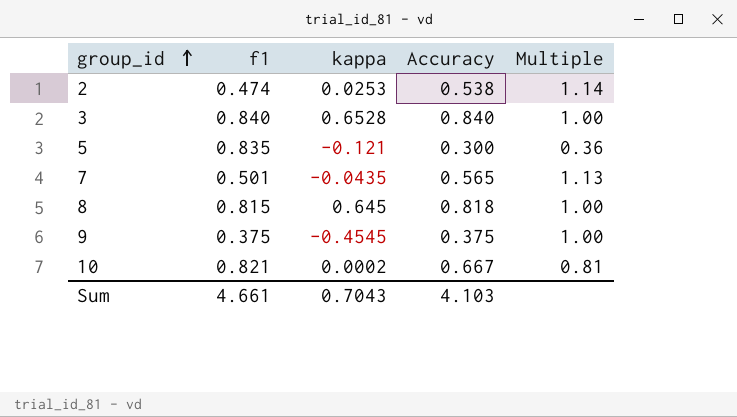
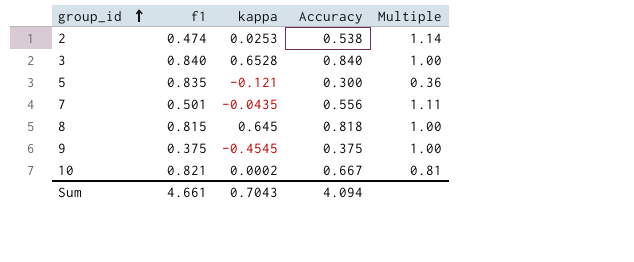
7 | Accuracy: 0.565 -> 0.556
7 | Multiple: 1.13 -> 1.11
Sum | Accuracy: 4.103 -> 4.094

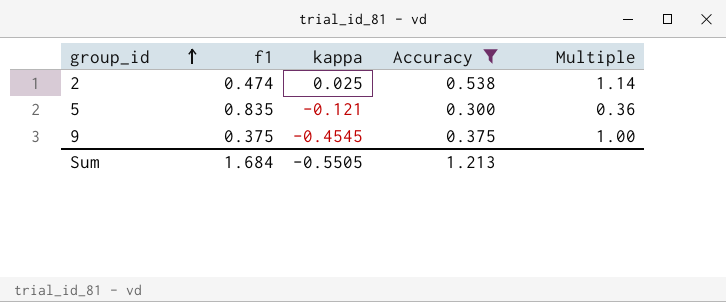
filter: none -> Accuracy <= 0.538
2 | kappa: 0.0253 -> 0.025
Sum | f1: 4.661 -> 1.684
Sum | kappa: 0.7043 -> -0.5505
Sum | Accuracy: 4.094 -> 1.213

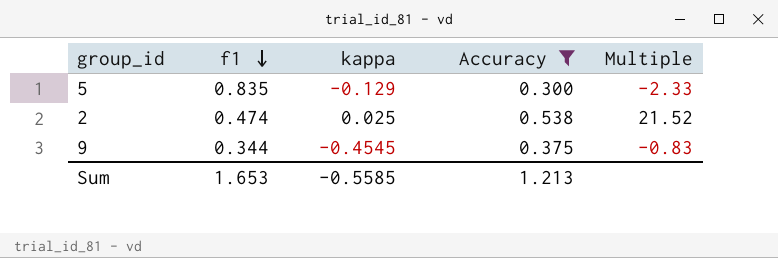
row order: group_id ascending -> f1 descending
column Multiple | formula: [Accuracy] / [f1] -> [Accuracy] / [kappa]
5 | kappa: -0.121 -> -0.129
9 | f1: 0.375 -> 0.344
Sum | f1: 1.684 -> 1.653
Sum | kappa: -0.5505 -> -0.5585

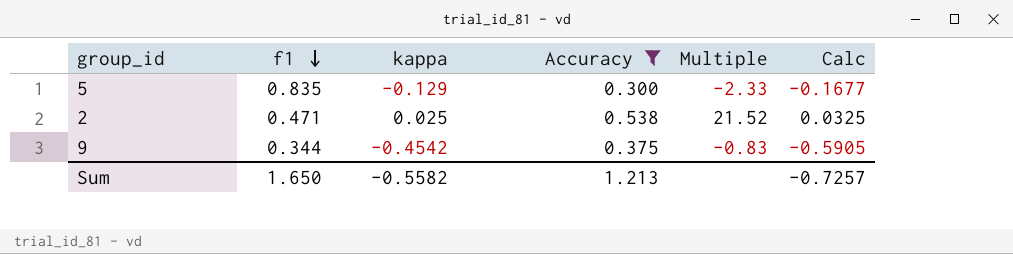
column Calc | formula: none -> [kappa] * 1.3
2 | f1: 0.474 -> 0.471
9 | kappa: -0.4545 -> -0.4542
Sum | f1: 1.653 -> 1.650
Sum | kappa: -0.5585 -> -0.5582

